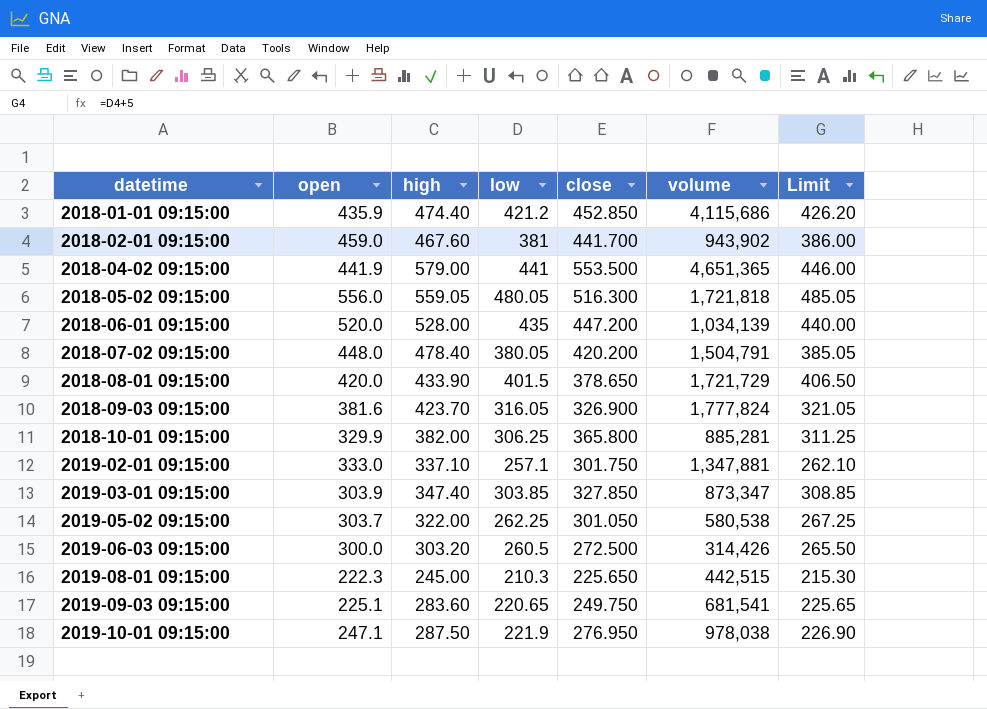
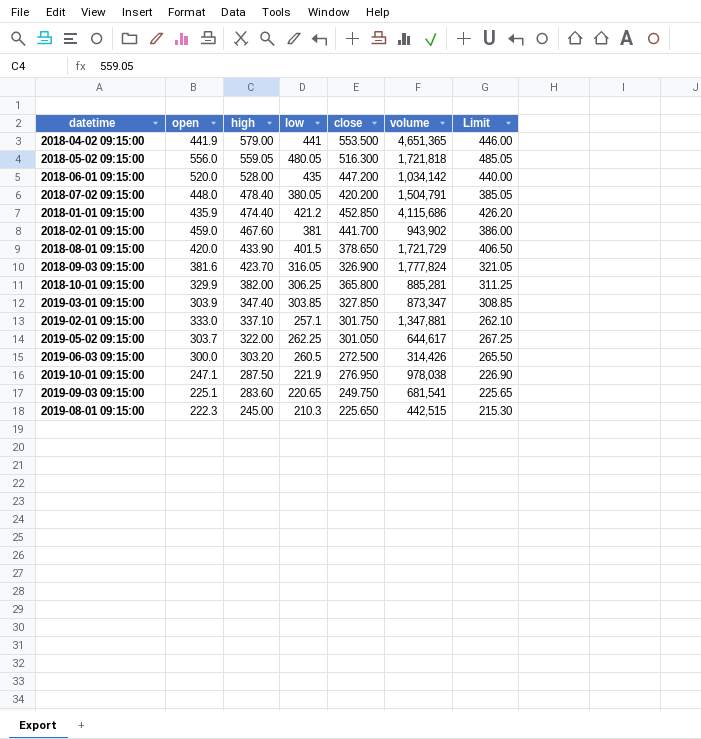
row order: datetime ascending -> high descending
2018-06-01 09:15:00 | volume: 1,034,139 -> 1,034,142
2019-05-02 09:15:00 | volume: 580,538 -> 644,617

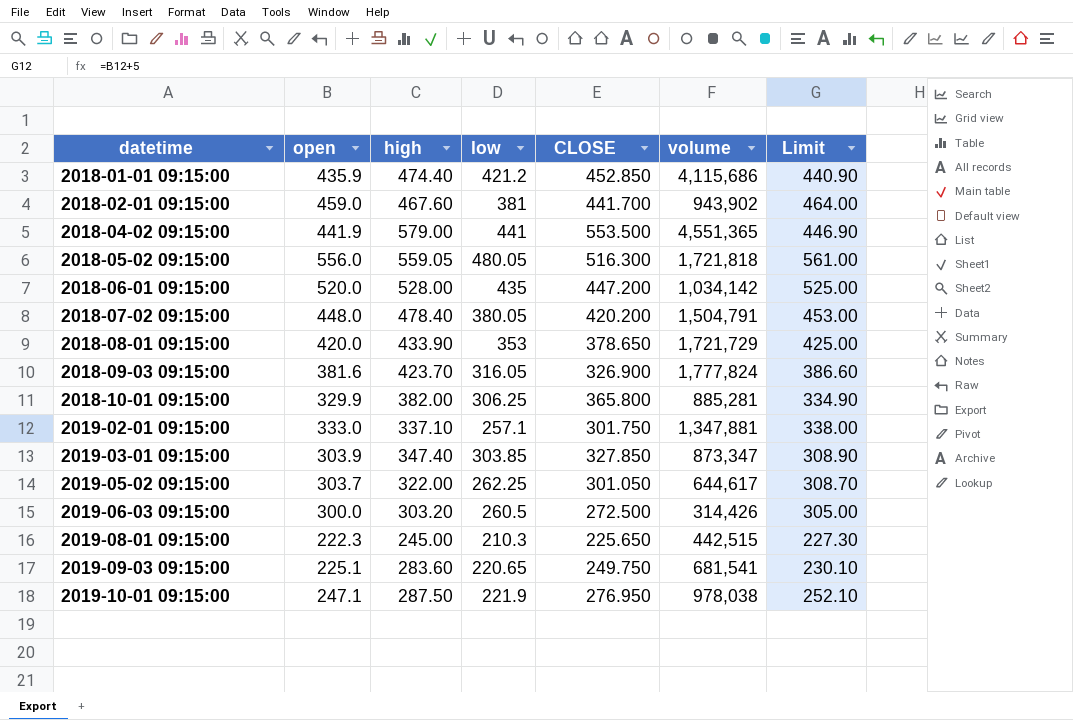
row order: high descending -> datetime ascending
column name: close -> CLOSE
column Limit | formula: [low] + 5 -> [open] + 5
2018-04-02 09:15:00 | volume: 4,651,365 -> 4,551,365
2018-08-01 09:15:00 | low: 401.5 -> 353

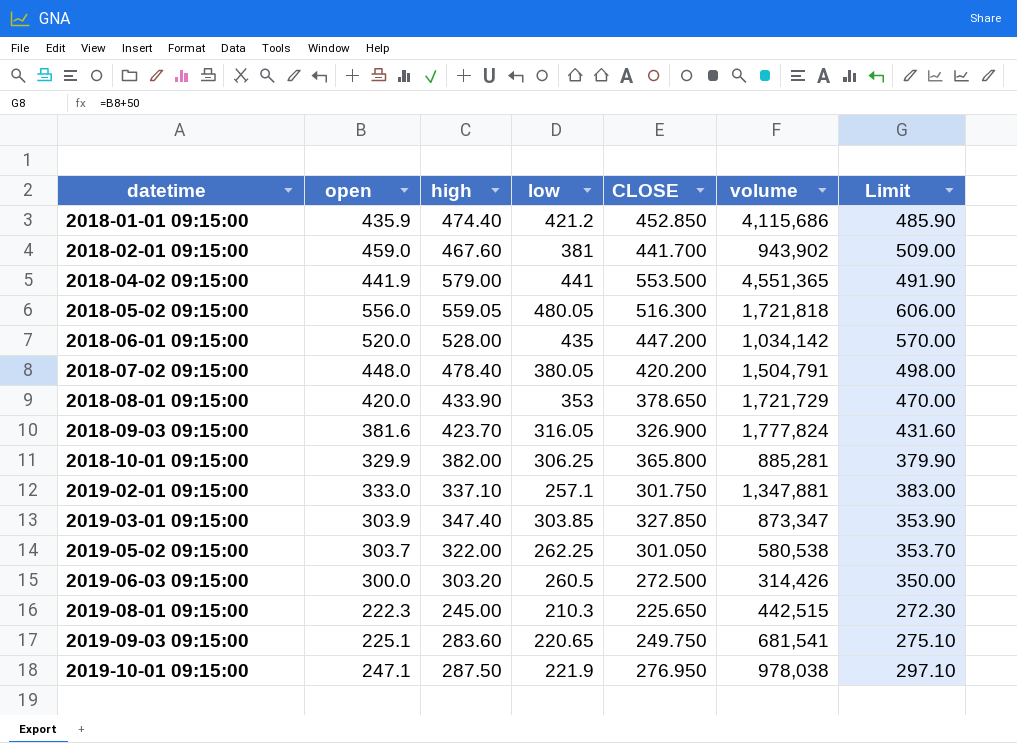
column Limit | formula: [open] + 5 -> [open] + 50
2019-05-02 09:15:00 | volume: 644,617 -> 580,538

